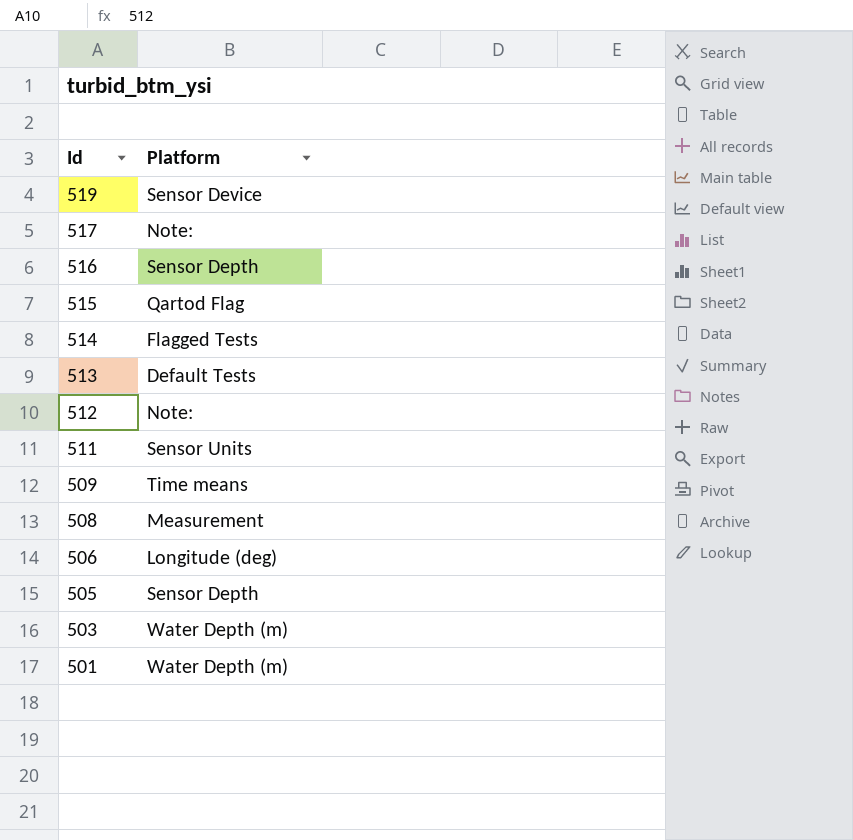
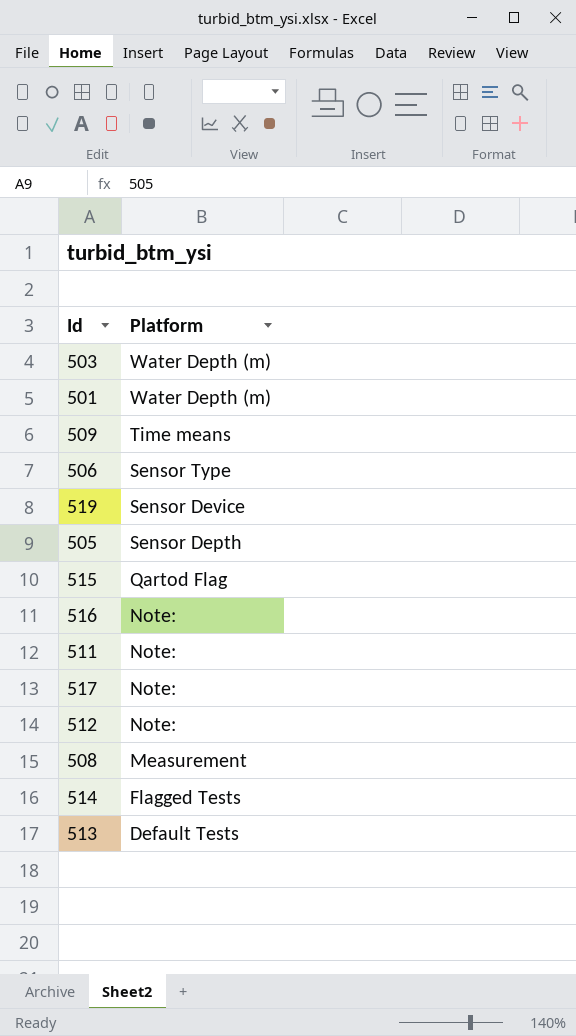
row order: Id descending -> Platform descending
506 | Platform: Longitude (deg) -> Sensor Type
516 | Platform: Sensor Depth -> Note:
511 | Platform: Sensor Units -> Note:

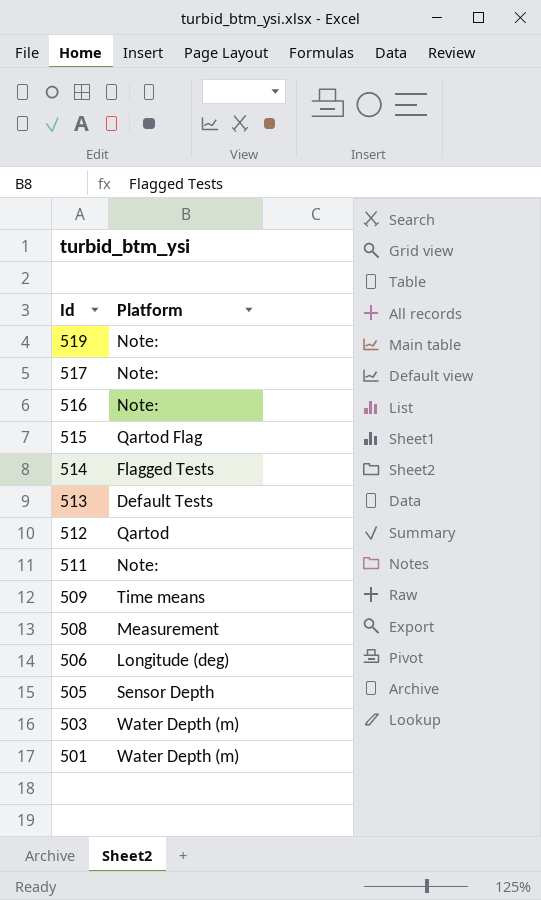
row order: Platform descending -> Id descending
519 | Platform: Sensor Device -> Note:
512 | Platform: Note: -> Qartod
506 | Platform: Sensor Type -> Longitude (deg)

